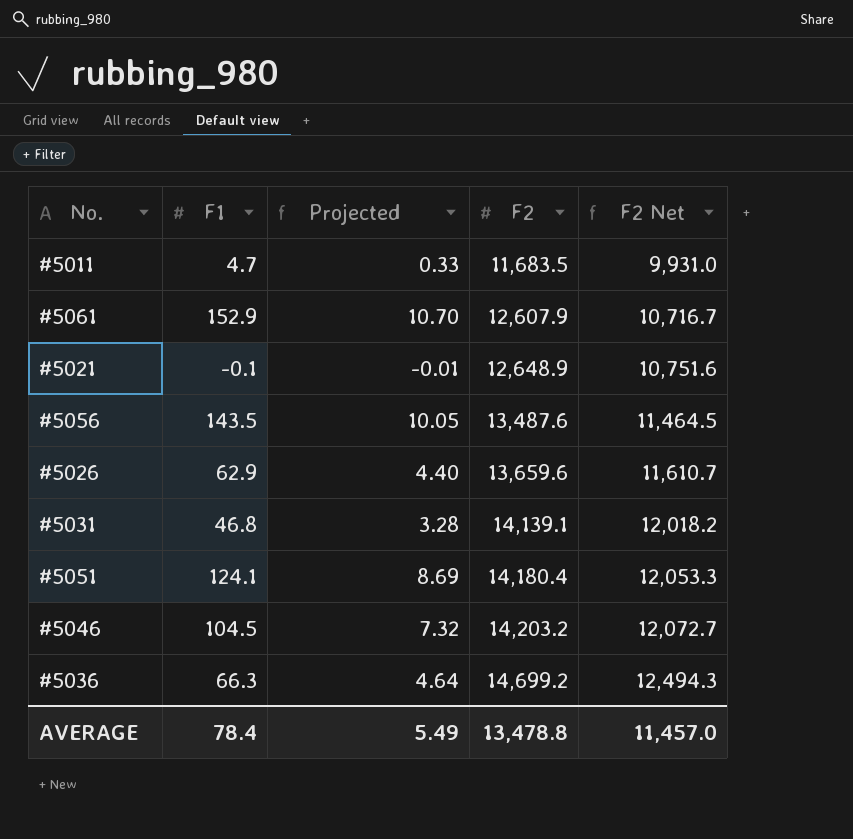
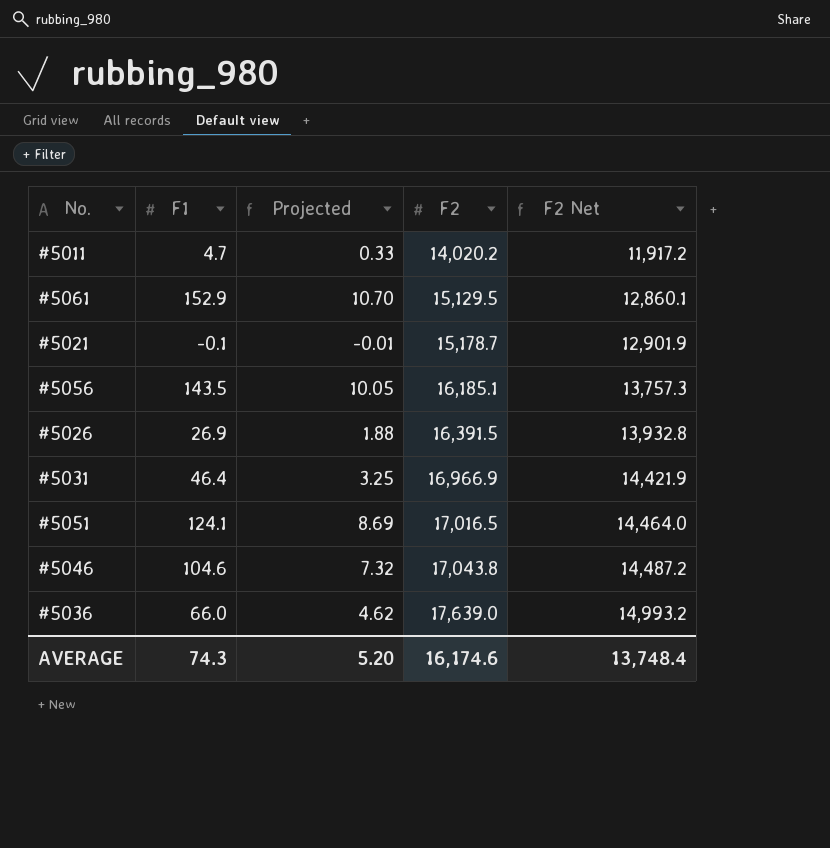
#5011 | F2: 11,683.5 -> 14,020.2
#5011 | F2 Net: 9,931.0 -> 11,917.2
#5061 | F2: 12,607.9 -> 15,129.5
#5061 | F2 Net: 10,716.7 -> 12,860.1
#5021 | F2: 12,648.9 -> 15,178.7
#5021 | F2 Net: 10,751.6 -> 12,901.9
#5056 | F2: 13,487.6 -> 16,185.1
#5056 | F2 Net: 11,464.5 -> 13,757.3
#5026 | F1: 62.9 -> 26.9
#5026 | Projected: 4.40 -> 1.88
#5026 | F2: 13,659.6 -> 16,391.5
#5026 | F2 Net: 11,610.7 -> 13,932.8
#5031 | F1: 46.8 -> 46.4
#5031 | Projected: 3.28 -> 3.25
#5031 | F2: 14,139.1 -> 16,966.9
#5031 | F2 Net: 12,018.2 -> 14,421.9
#5051 | F2: 14,180.4 -> 17,016.5
#5051 | F2 Net: 12,053.3 -> 14,464.0
#5046 | F1: 104.5 -> 104.6
#5046 | F2: 14,203.2 -> 17,043.8
#5046 | F2 Net: 12,072.7 -> 14,487.2
#5036 | F1: 66.3 -> 66.0
#5036 | Projected: 4.64 -> 4.62
#5036 | F2: 14,699.2 -> 17,639.0
#5036 | F2 Net: 12,494.3 -> 14,993.2
AVERAGE | F1: 78.4 -> 74.3
AVERAGE | Projected: 5.49 -> 5.20
AVERAGE | F2: 13,478.8 -> 16,174.6
AVERAGE | F2 Net: 11,457.0 -> 13,748.4

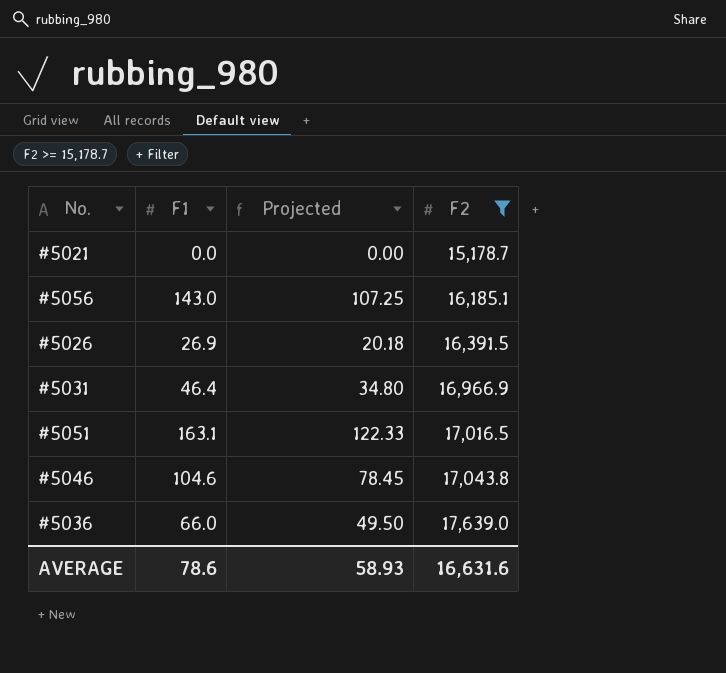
filter: none -> F2 >= 15,178.7
column F2 Net | formula: [F2] * 0.85 -> none
column Projected | formula: [F1] * 0.07 -> [F1] * 0.75
#5021 | F1: -0.1 -> 0.0
#5056 | F1: 143.5 -> 143.0
#5051 | F1: 124.1 -> 163.1
AVERAGE | F1: 74.3 -> 78.6
AVERAGE | Projected: 5.20 -> 58.93
AVERAGE | F2: 16,174.6 -> 16,631.6

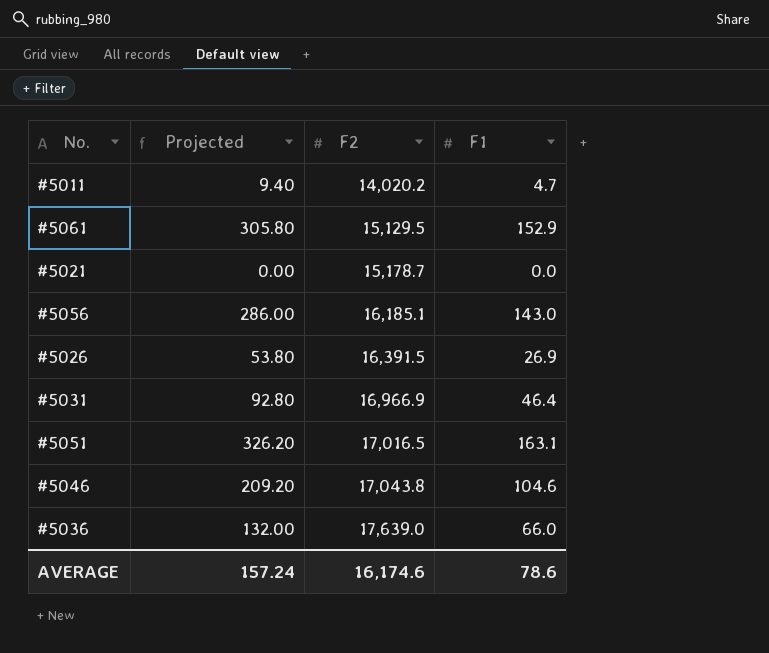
filter: F2 >= 15,178.7 -> none
column Projected | formula: [F1] * 0.75 -> [F1] * 2
column F1 | position: 2 -> 4
AVERAGE | Projected: 58.93 -> 157.24
AVERAGE | F2: 16,631.6 -> 16,174.6

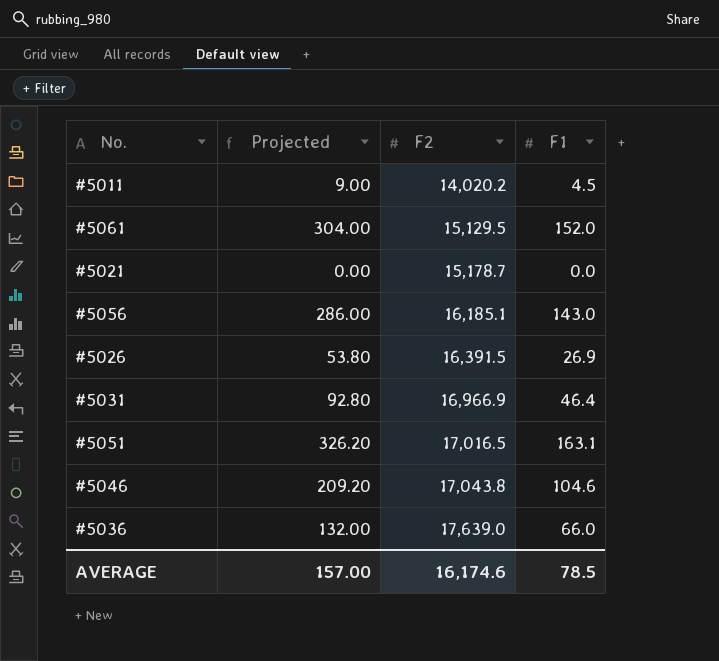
#5011 | Projected: 9.40 -> 9.00
#5011 | F1: 4.7 -> 4.5
#5061 | Projected: 305.80 -> 304.00
#5061 | F1: 152.9 -> 152.0
AVERAGE | Projected: 157.24 -> 157.00
AVERAGE | F1: 78.6 -> 78.5

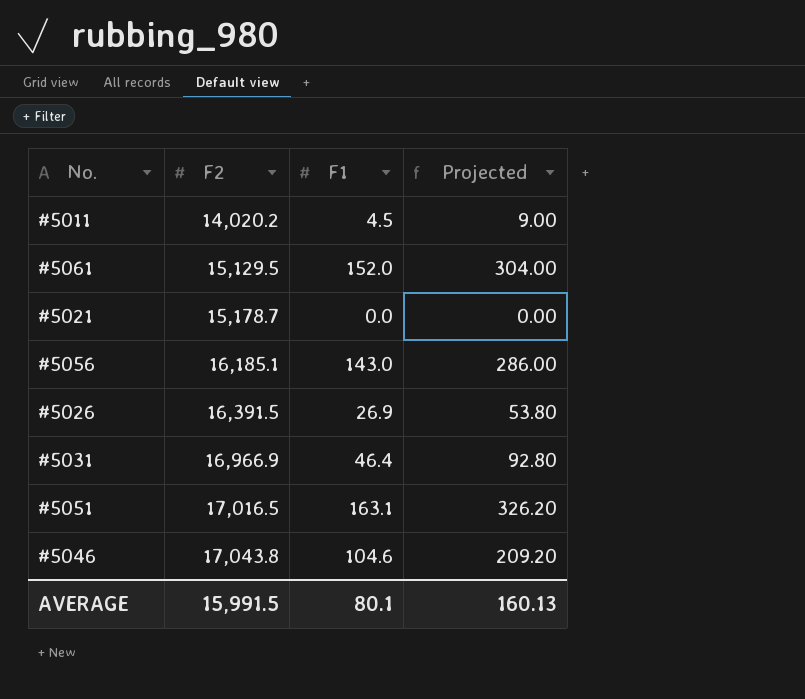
column Projected | position: 2 -> 4
row #5036: 132.00 | 17,639.0 | 66.0 -> none
AVERAGE | F2: 16,174.6 -> 15,991.5
AVERAGE | F1: 78.5 -> 80.1
AVERAGE | Projected: 157.00 -> 160.13

